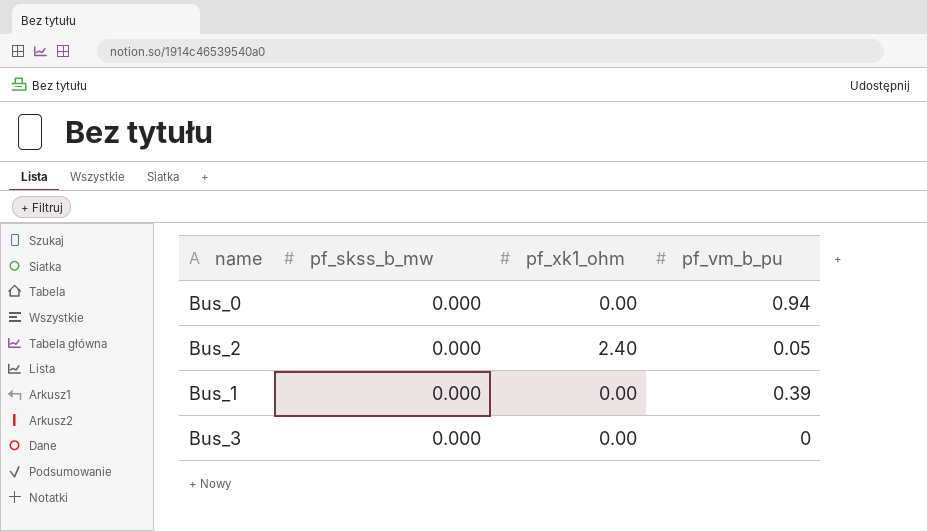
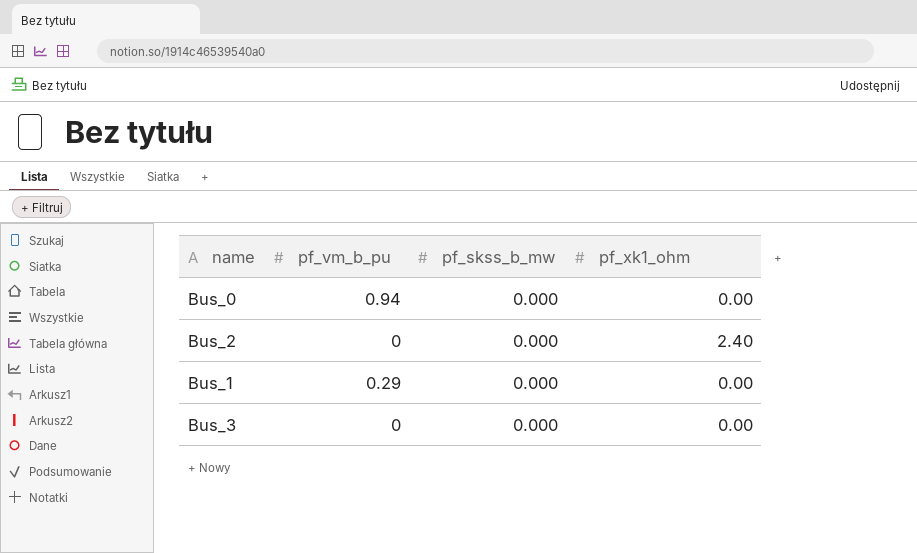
column pf_vm_b_pu | position: 4 -> 2
Bus_2 | pf_vm_b_pu: 0.05 -> 0
Bus_1 | pf_vm_b_pu: 0.39 -> 0.29

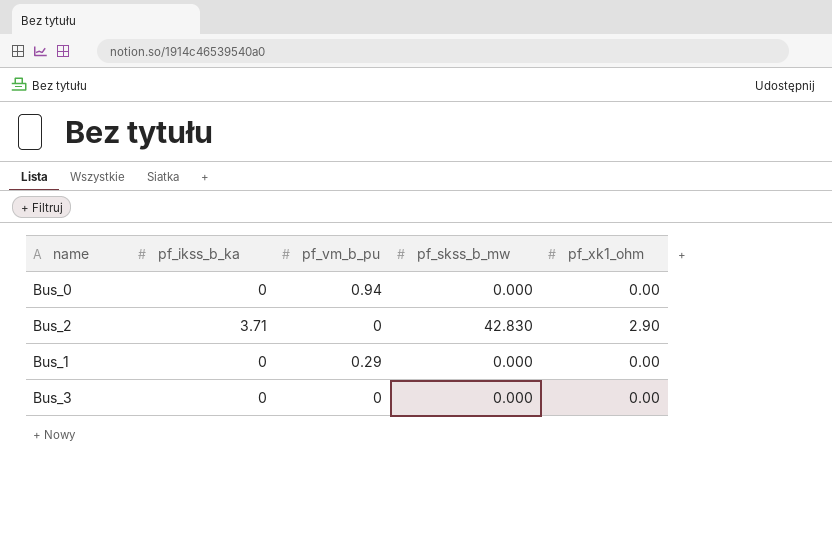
column pf_ikss_b_ka | position: none -> 2
Bus_2 | pf_skss_b_mw: 0.000 -> 42.830
Bus_2 | pf_xk1_ohm: 2.40 -> 2.90

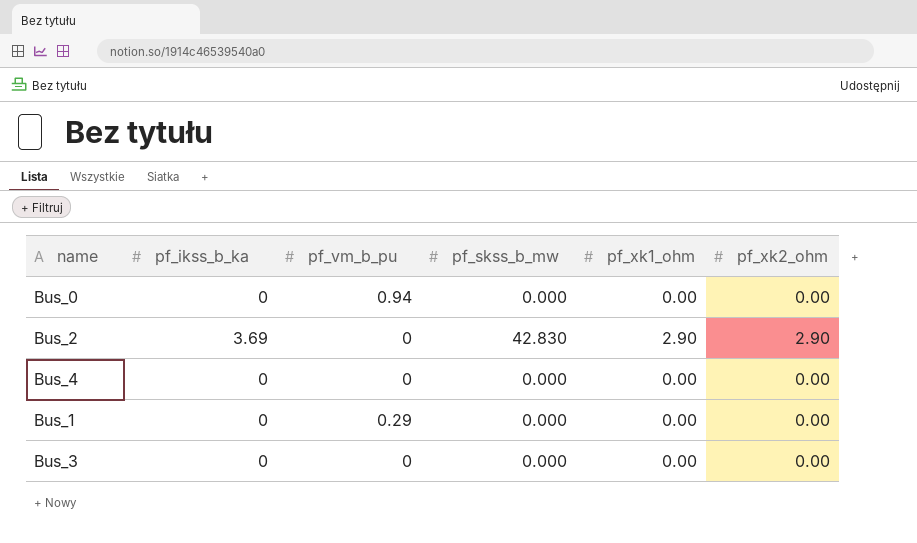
column pf_xk2_ohm | position: none -> 6
Bus_2 | pf_ikss_b_ka: 3.71 -> 3.69
row Bus_4: none -> 0 | 0 | 0.000 | 0.00 | 0.00

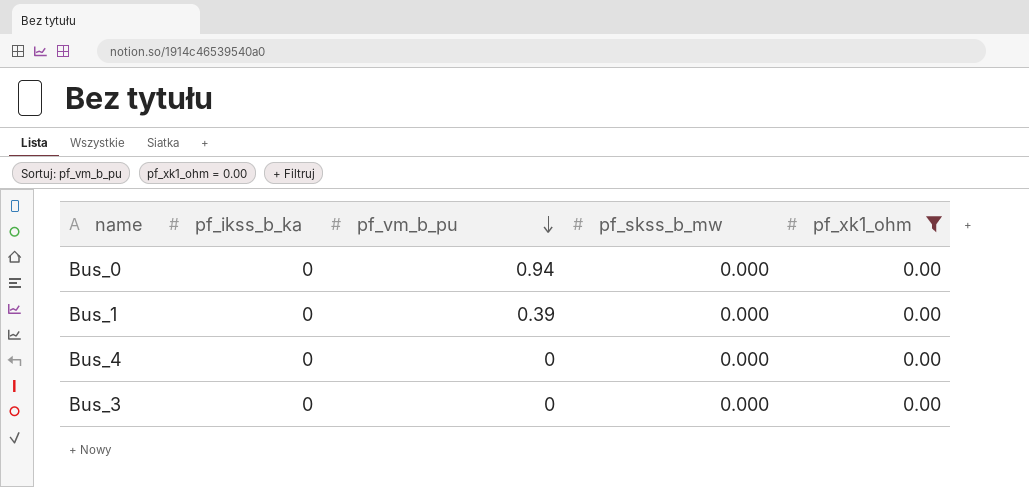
filter: none -> pf_xk1_ohm = 0.00
row order: none -> pf_vm_b_pu descending
column pf_xk2_ohm | position: 6 -> none
Bus_1 | pf_vm_b_pu: 0.29 -> 0.39

